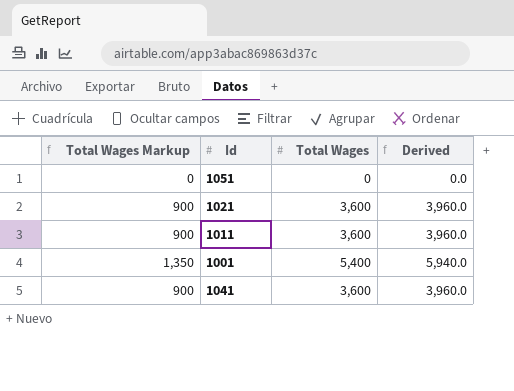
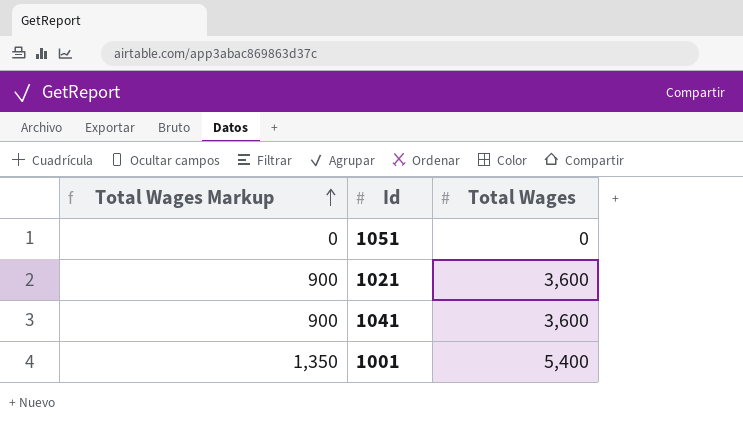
row order: none -> Total Wages Markup ascending
column Derived | formula: [Total Wages] * 1.1 -> none
row 1011: 900 | 3,600 | 3,960.0 -> none

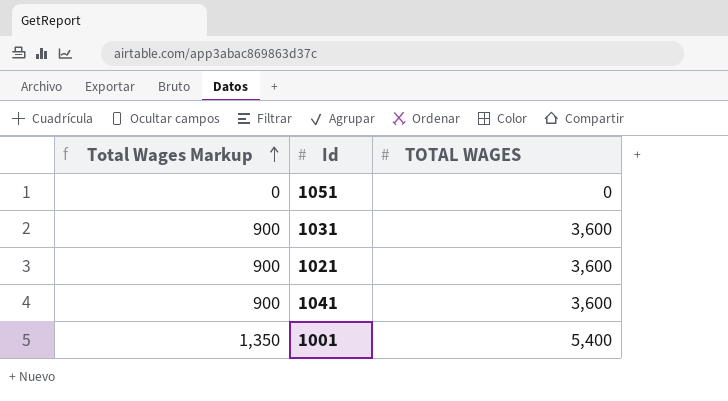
column name: Total Wages -> TOTAL WAGES
row 1031: none -> 900 | 3,600

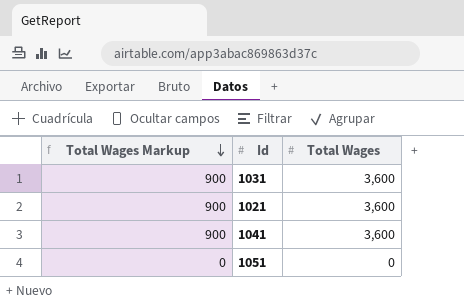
row order: Total Wages Markup ascending -> Total Wages Markup descending
column name: TOTAL WAGES -> Total Wages
row 1001: 1,350 | 5,400 -> none

